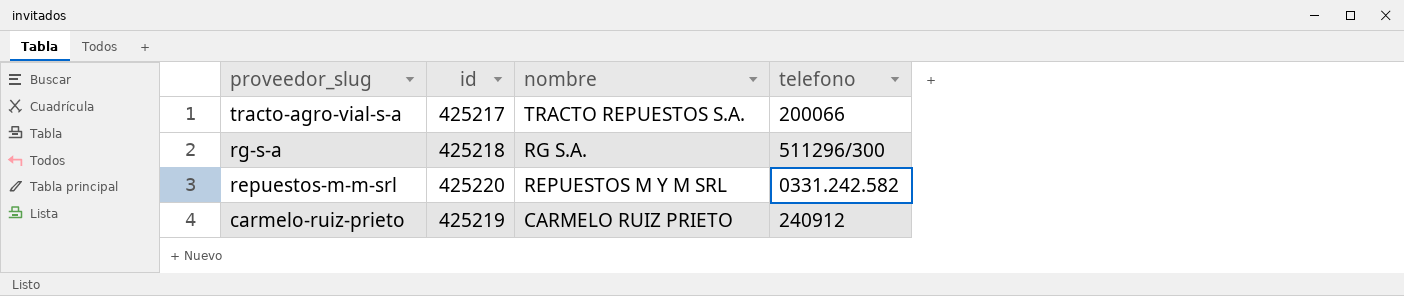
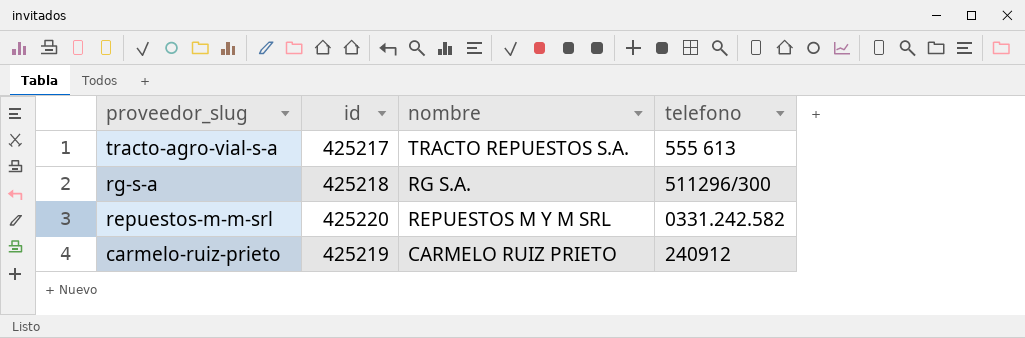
tracto-agro-vial-s-a | telefono: 200066 -> 555 613

